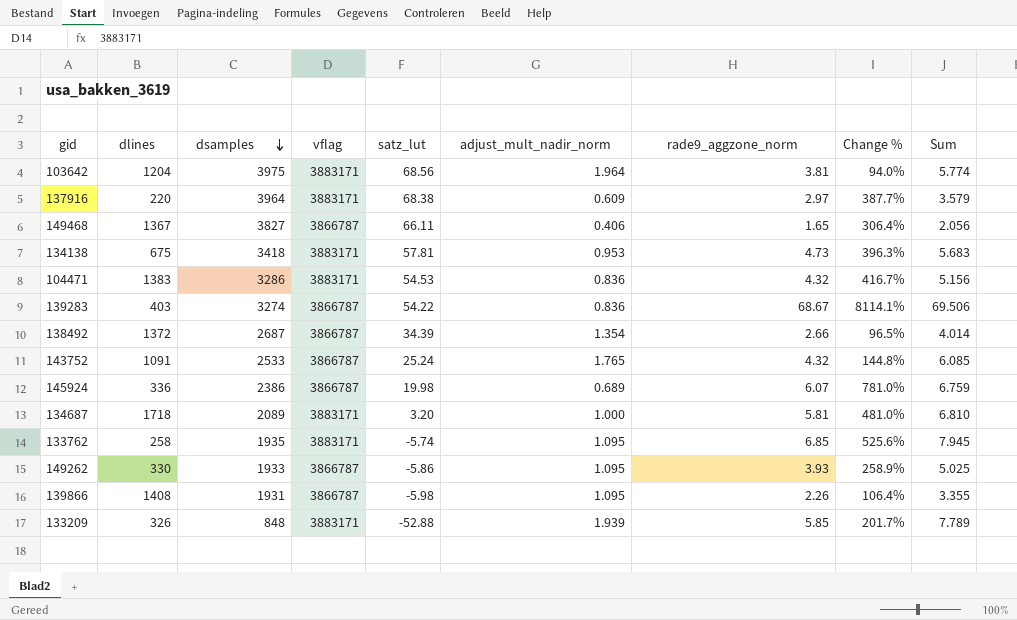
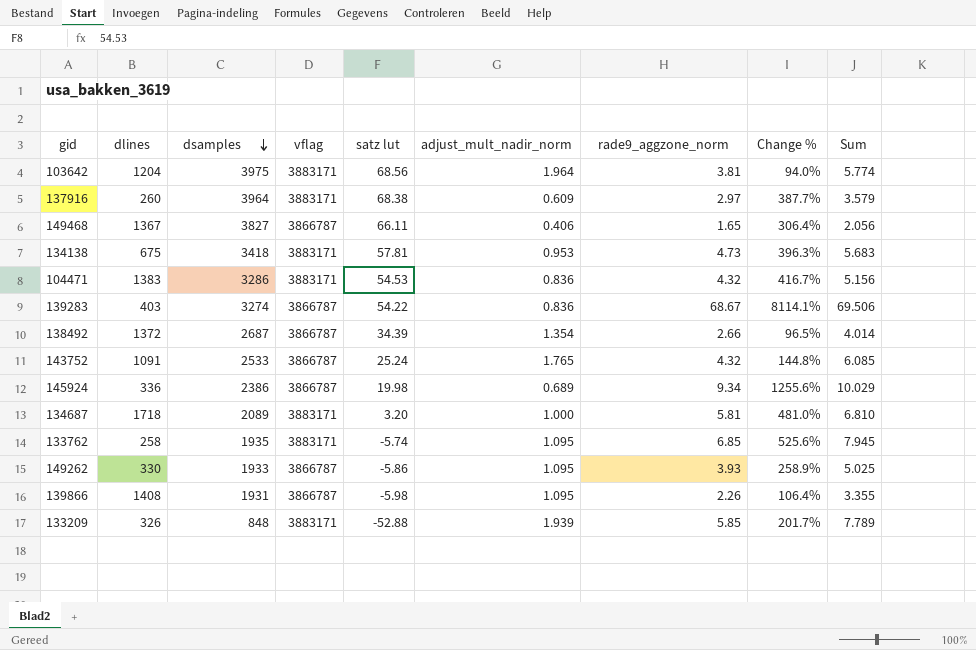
column name: satz_lut -> satz lut
137916 | dlines: 220 -> 260
145924 | rade9_aggzone_norm: 6.07 -> 9.34
145924 | Change %: 781.0% -> 1255.6%
145924 | Sum: 6.759 -> 10.029

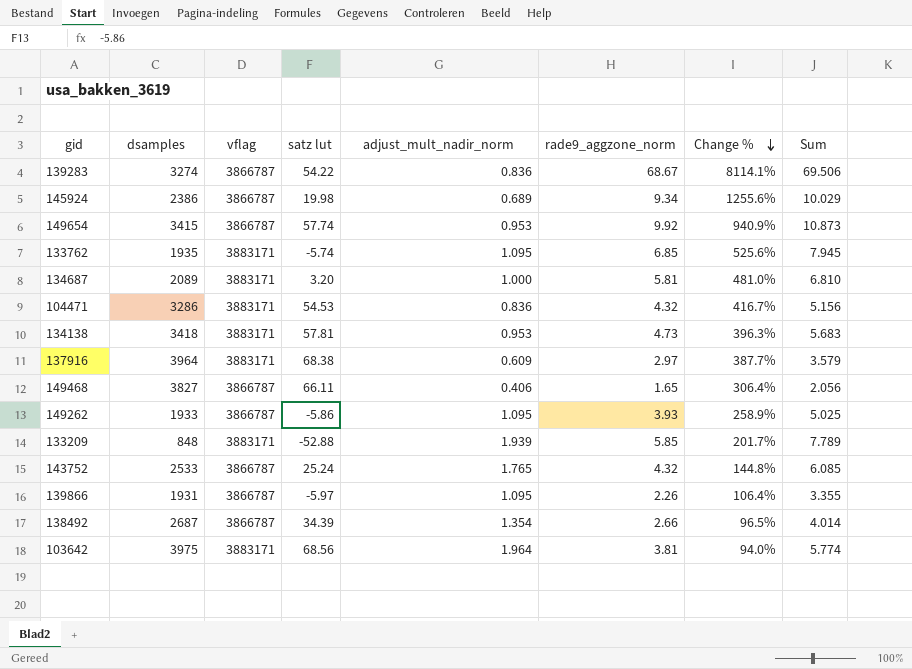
row order: dsamples descending -> Change % descending
column dlines | position: 2 -> none
row 149654: none -> 3415 | 3866787 | 57.74 | 0.953 | 9.92 | 940.9% | 10.873
139866 | satz lut: -5.98 -> -5.97

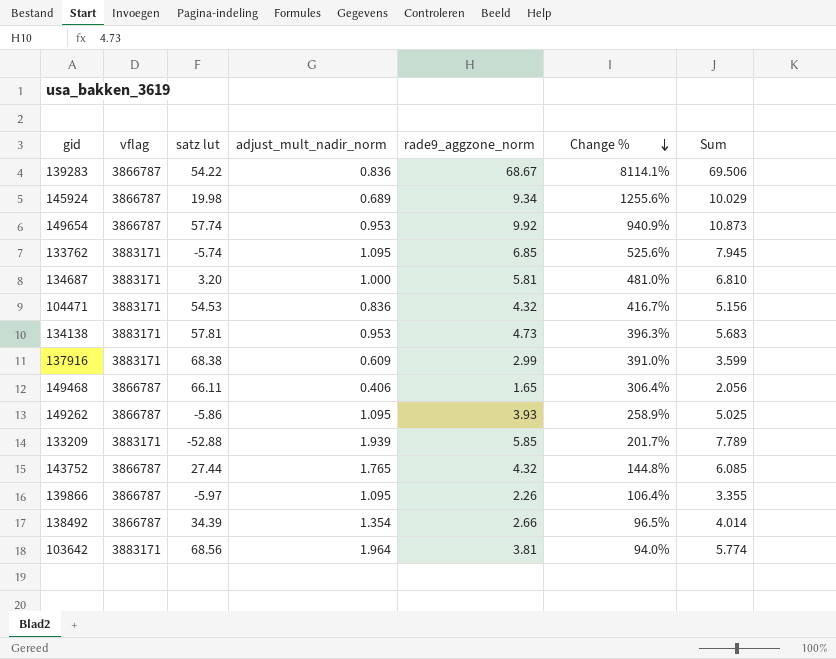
column dsamples | position: 2 -> none
137916 | rade9_aggzone_norm: 2.97 -> 2.99
137916 | Change %: 387.7% -> 391.0%
137916 | Sum: 3.579 -> 3.599
143752 | satz lut: 25.24 -> 27.44

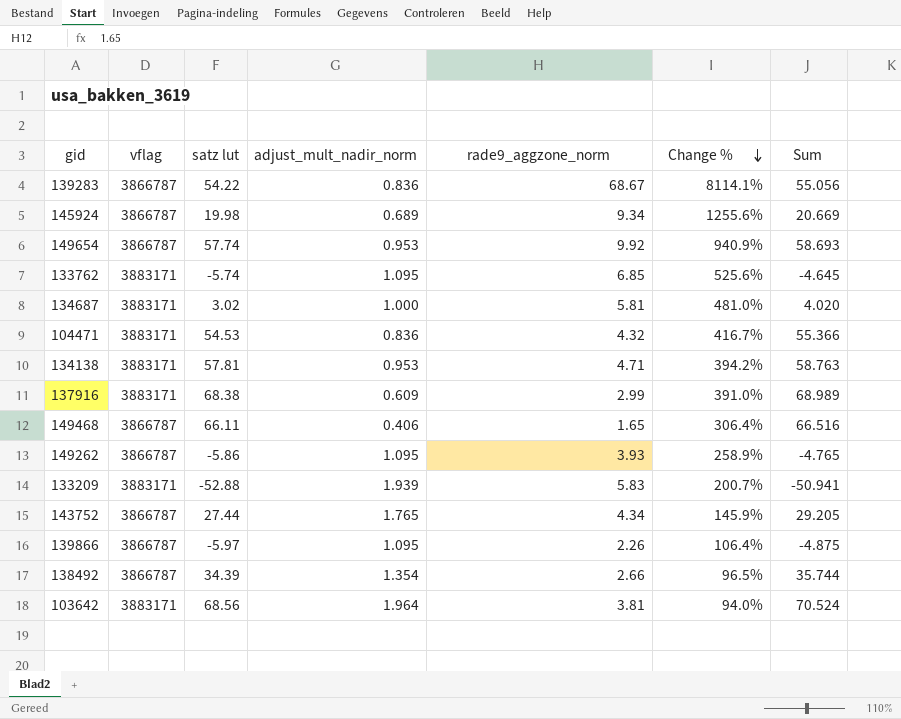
column Sum | formula: [adjust_mult_nadir_norm] + [rade9_aggzone_norm] -> [satz lut] + [adjust_mult_nadir_norm]
134687 | satz lut: 3.20 -> 3.02
134138 | rade9_aggzone_norm: 4.73 -> 4.71
134138 | Change %: 396.3% -> 394.2%
133209 | rade9_aggzone_norm: 5.85 -> 5.83
133209 | Change %: 201.7% -> 200.7%
143752 | rade9_aggzone_norm: 4.32 -> 4.34
143752 | Change %: 144.8% -> 145.9%

